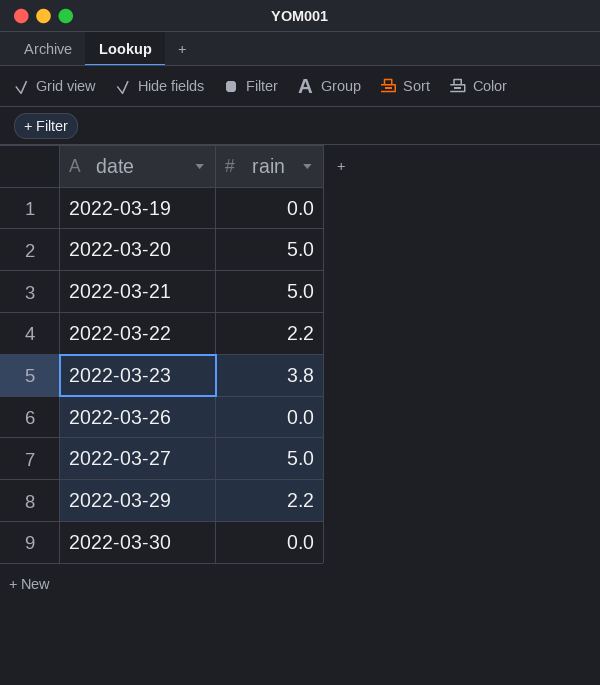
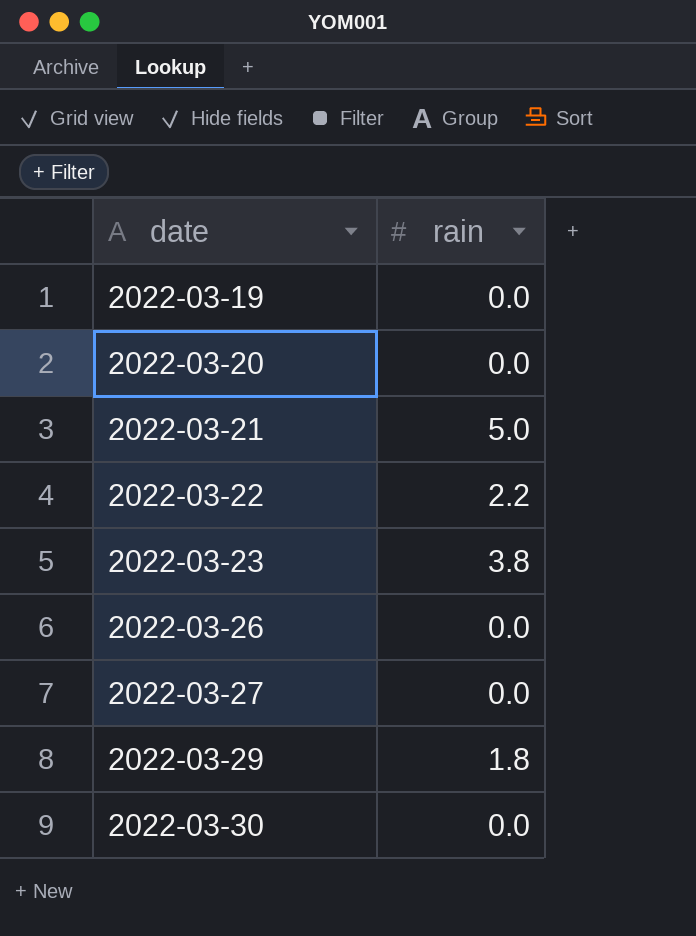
2022-03-20 | rain: 5.0 -> 0.0
2022-03-27 | rain: 5.0 -> 0.0
2022-03-29 | rain: 2.2 -> 1.8

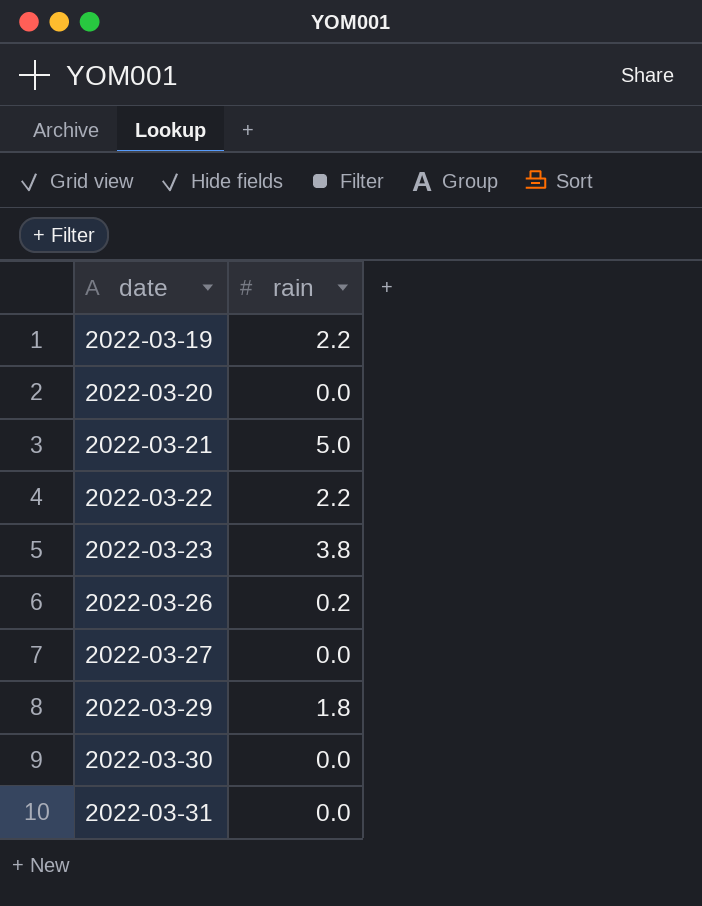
2022-03-19 | rain: 0.0 -> 2.2
2022-03-26 | rain: 0.0 -> 0.2
row 2022-03-31: none -> 0.0

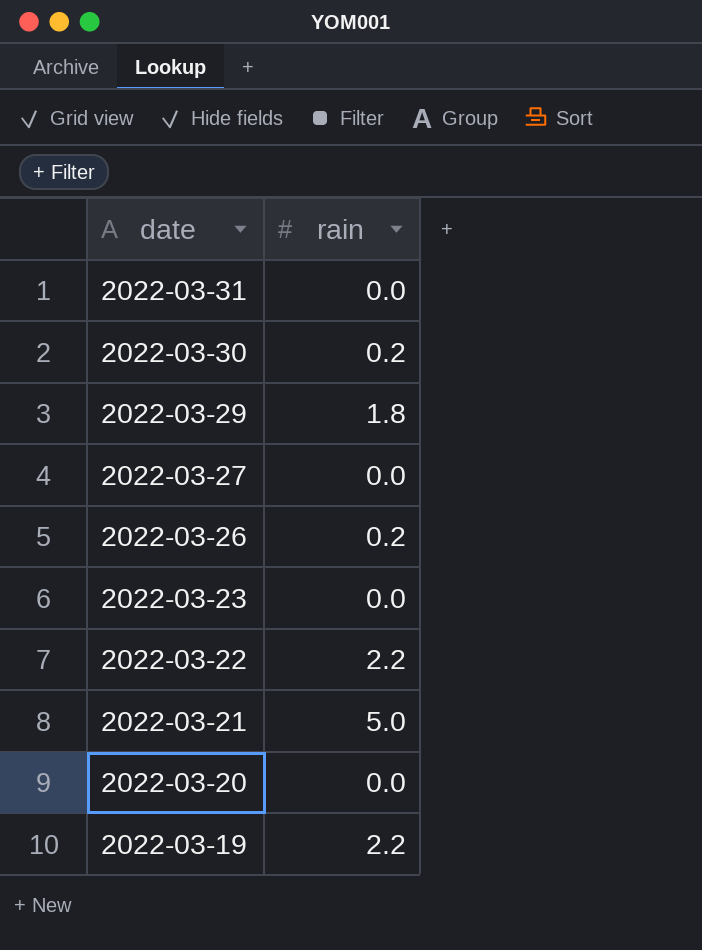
row order: date ascending -> date descending
2022-03-30 | rain: 0.0 -> 0.2
2022-03-23 | rain: 3.8 -> 0.0

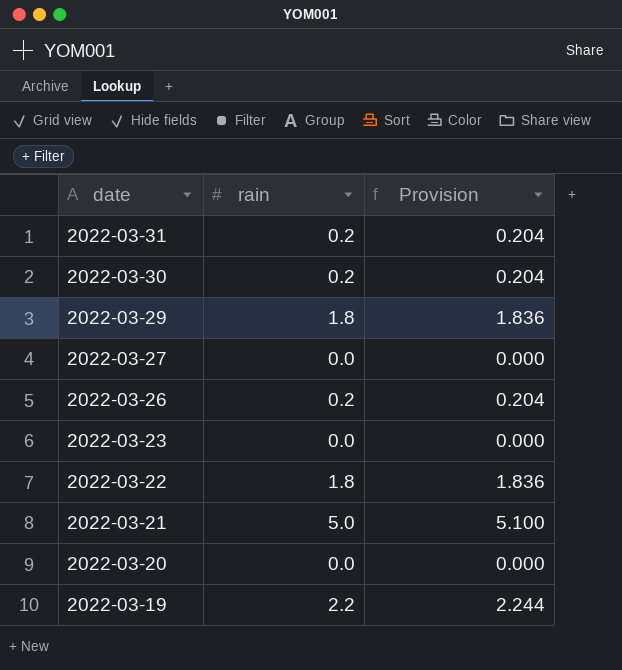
column Provision | formula: none -> [rain] * 1.02
2022-03-31 | rain: 0.0 -> 0.2
2022-03-22 | rain: 2.2 -> 1.8

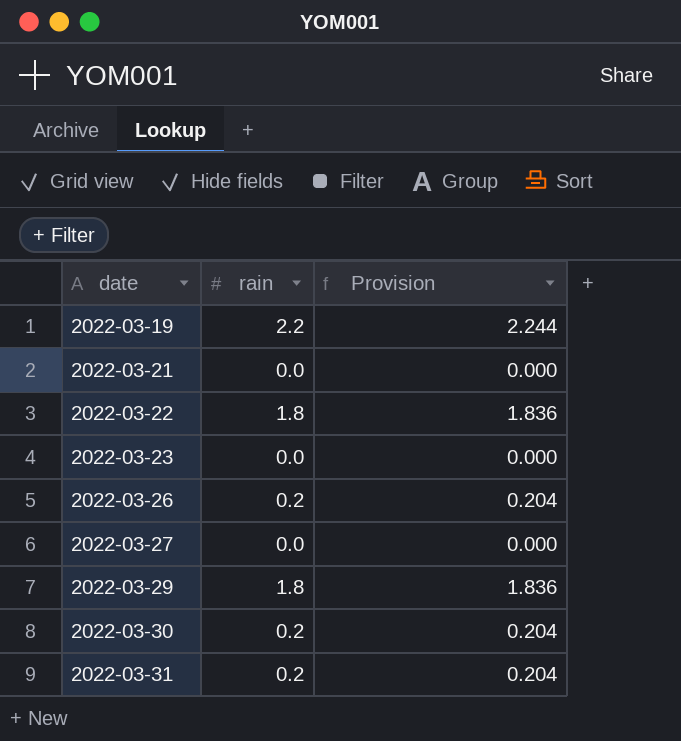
row order: date descending -> date ascending
row 2022-03-20: 0.0 | 0.000 -> none
2022-03-21 | rain: 5.0 -> 0.0
2022-03-21 | Provision: 5.100 -> 0.000

